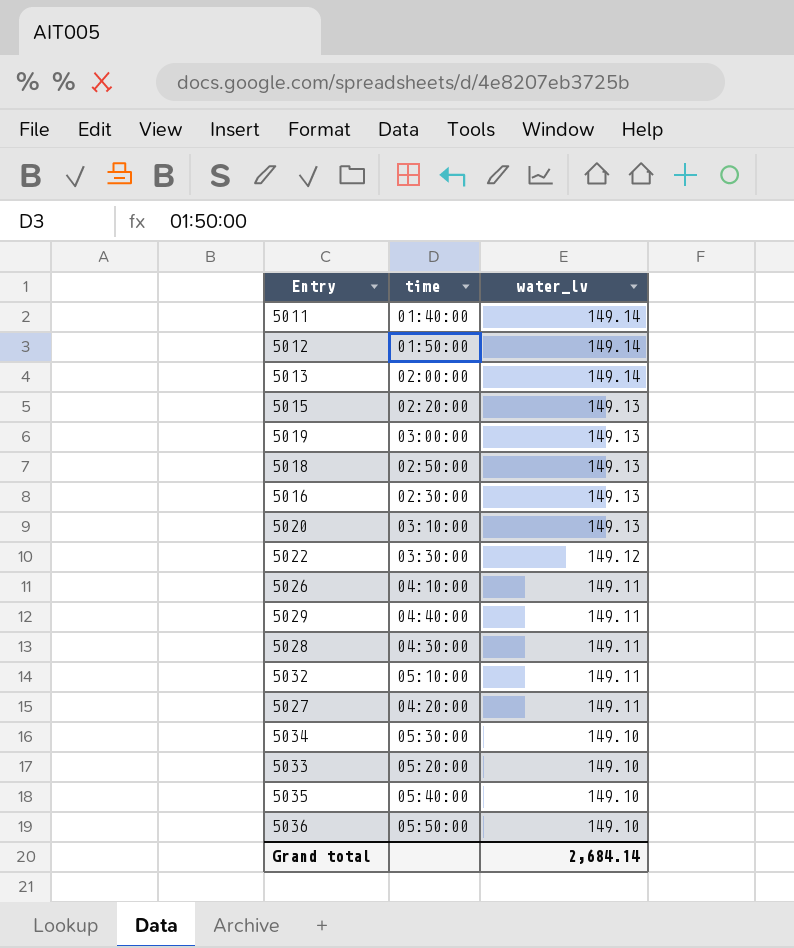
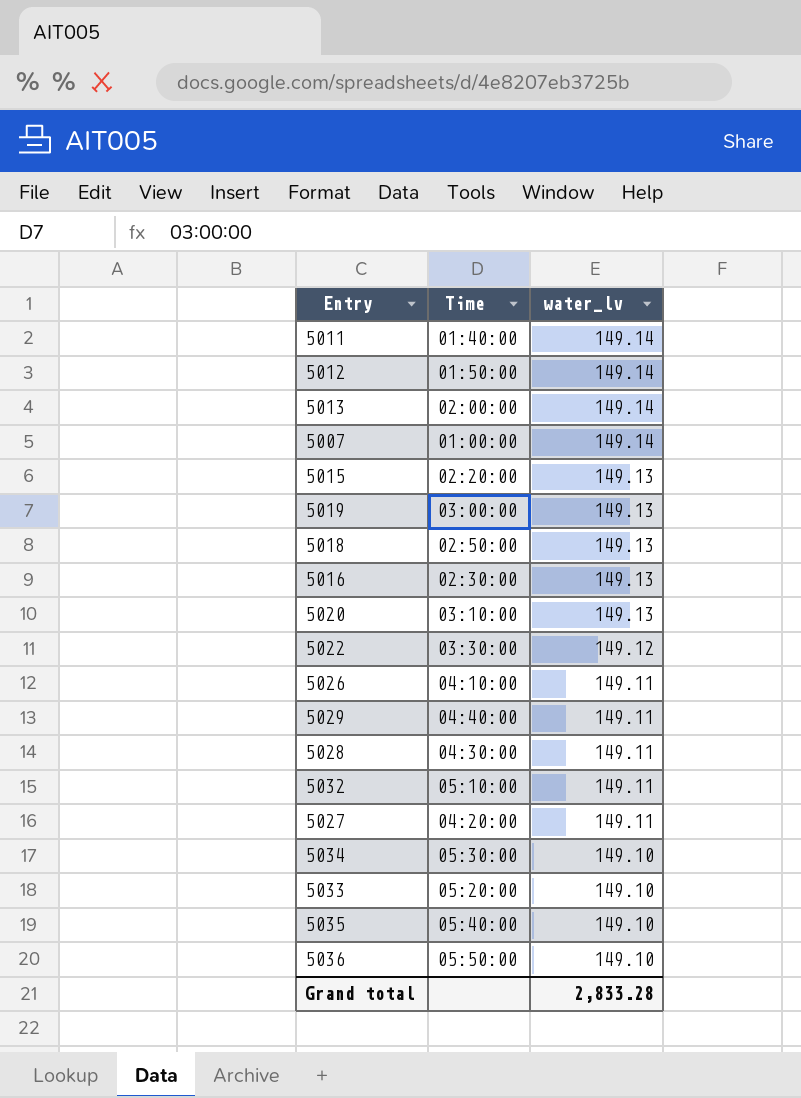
column name: time -> Time
row 5007: none -> 01:00:00 | 149.14
Grand total | water_lv: 2,684.14 -> 2,833.28

